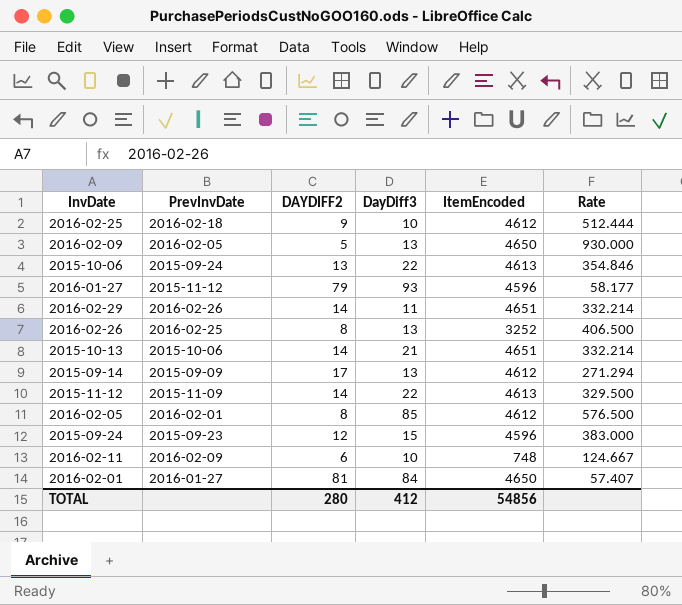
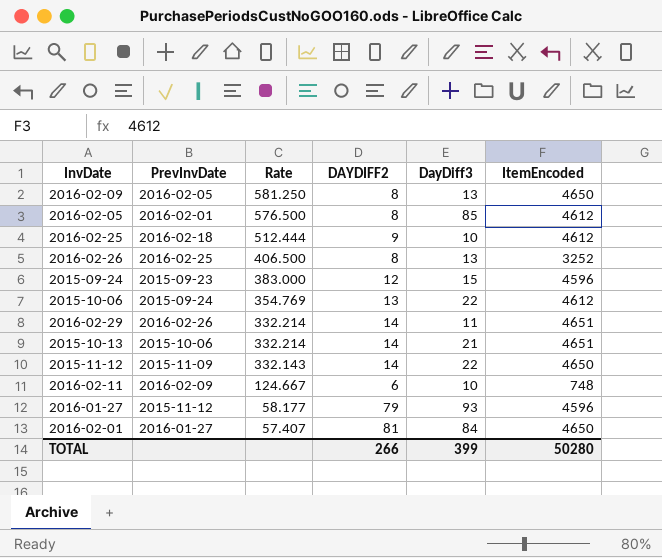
row order: none -> Rate descending
column Rate | position: 6 -> 3
row 2015-09-14: 2015-09-09 | 17 | 13 | 4612 | 271.294 -> none
2016-02-09 | Rate: 930.000 -> 581.250
2016-02-09 | DAYDIFF2: 5 -> 8
2015-10-06 | Rate: 354.846 -> 354.769
2015-10-06 | ItemEncoded: 4613 -> 4612
2015-11-12 | Rate: 329.500 -> 332.143
2015-11-12 | ItemEncoded: 4613 -> 4650
TOTAL | DAYDIFF2: 280 -> 266
TOTAL | DayDiff3: 412 -> 399
TOTAL | ItemEncoded: 54856 -> 50280

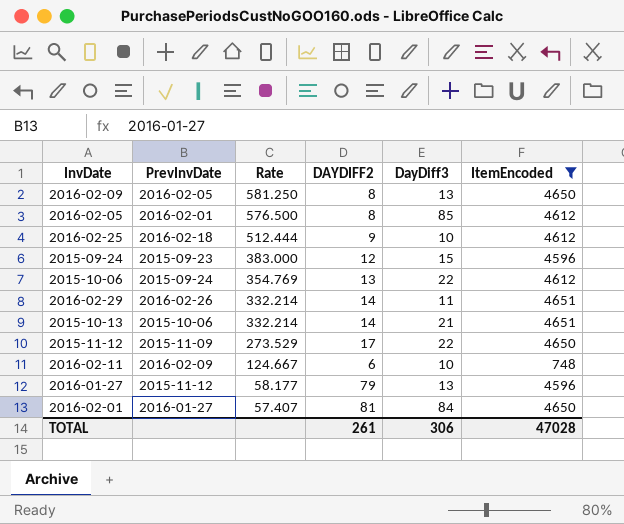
filter: none -> ItemEncoded != 3252
2015-11-12 | Rate: 332.143 -> 273.529
2015-11-12 | DAYDIFF2: 14 -> 17
2016-01-27 | DayDiff3: 93 -> 13
TOTAL | DAYDIFF2: 266 -> 261
TOTAL | DayDiff3: 399 -> 306
TOTAL | ItemEncoded: 50280 -> 47028

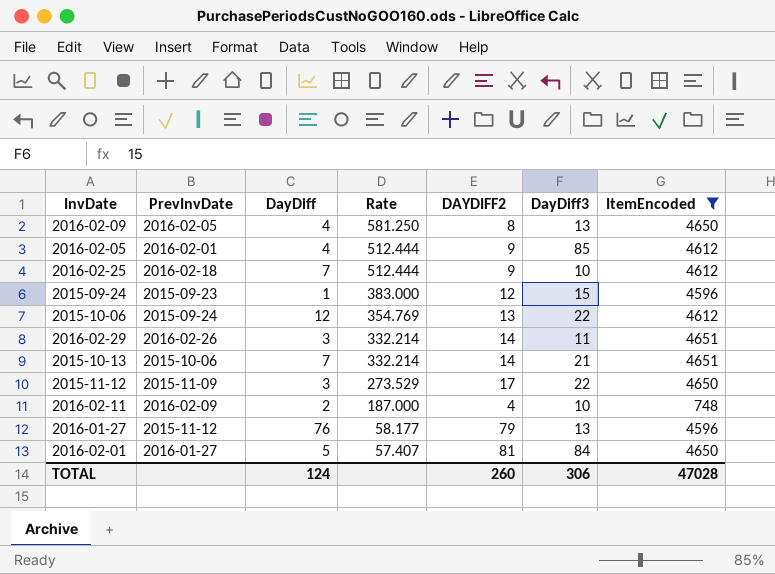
column DayDiff | position: none -> 3
2016-02-05 | Rate: 576.500 -> 512.444
2016-02-05 | DAYDIFF2: 8 -> 9
2016-02-11 | Rate: 124.667 -> 187.000
2016-02-11 | DAYDIFF2: 6 -> 4
TOTAL | DAYDIFF2: 261 -> 260

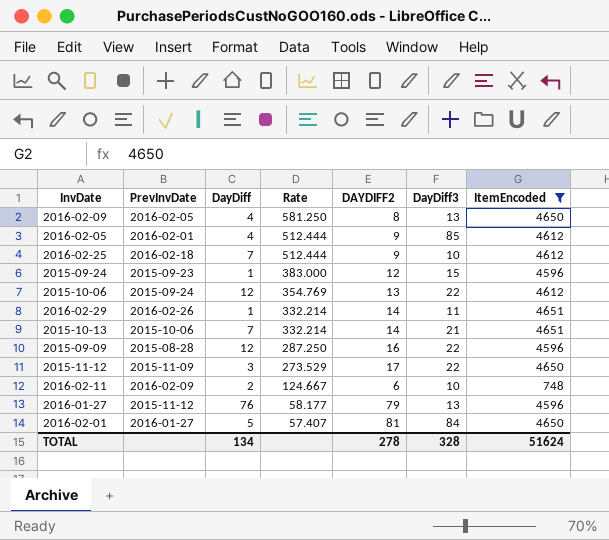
2016-02-29 | DayDiff: 3 -> 1
row 2015-09-09: none -> 2015-08-28 | 12 | 287.250 | 16 | 22 | 4596
2016-02-11 | Rate: 187.000 -> 124.667
2016-02-11 | DAYDIFF2: 4 -> 6
TOTAL | DayDiff: 124 -> 134
TOTAL | DAYDIFF2: 260 -> 278
TOTAL | DayDiff3: 306 -> 328
TOTAL | ItemEncoded: 47028 -> 51624

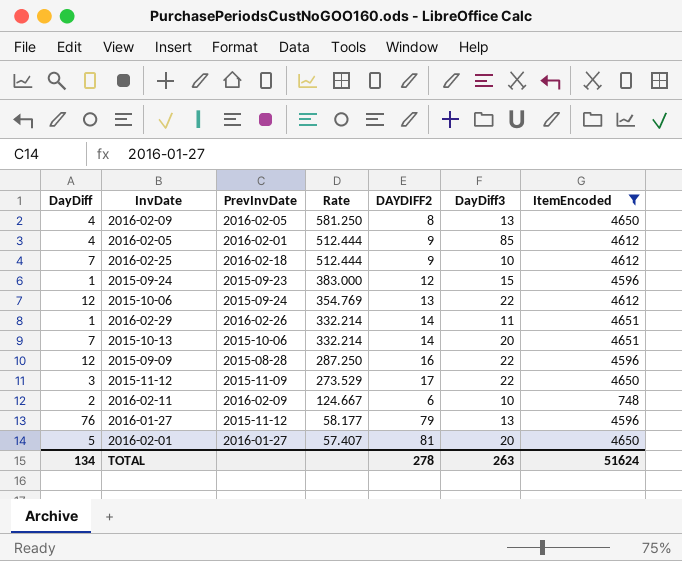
column DayDiff | position: 3 -> 1
2015-10-13 | DayDiff3: 21 -> 20
2016-02-01 | DayDiff3: 84 -> 20
TOTAL | DayDiff3: 328 -> 263

